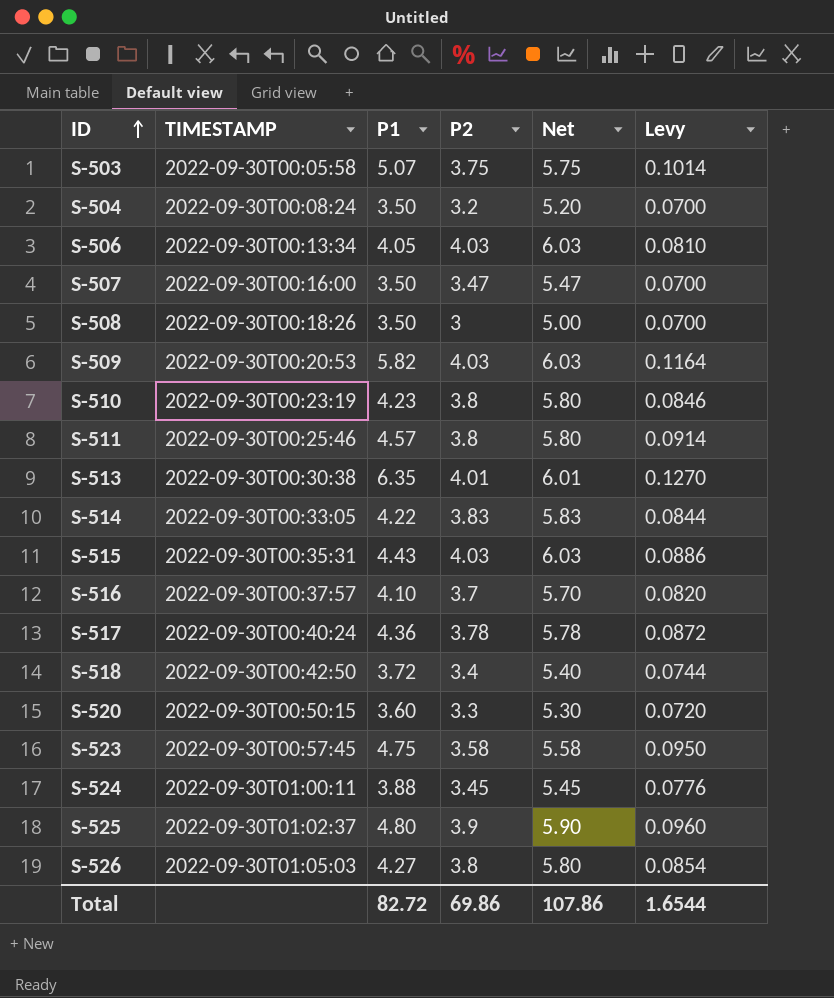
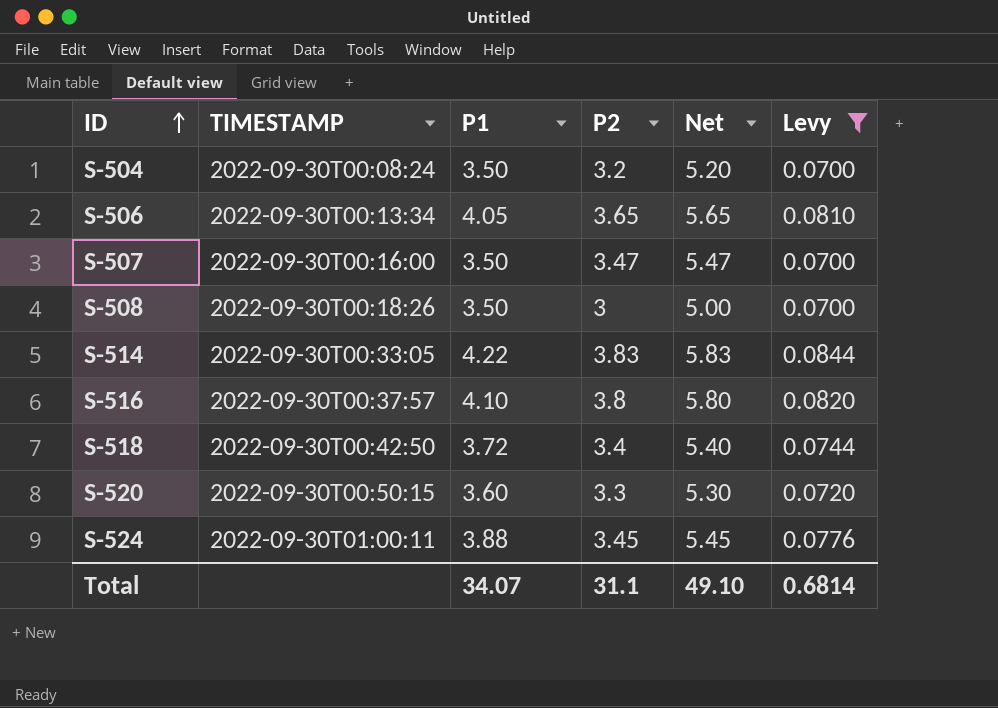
filter: none -> Levy <= 0.0844
S-506 | P2: 4.03 -> 3.65
S-506 | Net: 6.03 -> 5.65
S-516 | P2: 3.7 -> 3.8
S-516 | Net: 5.70 -> 5.80
Total | P1: 82.72 -> 34.07
Total | P2: 69.86 -> 31.1
Total | Net: 107.86 -> 49.10
Total | Levy: 1.6544 -> 0.6814

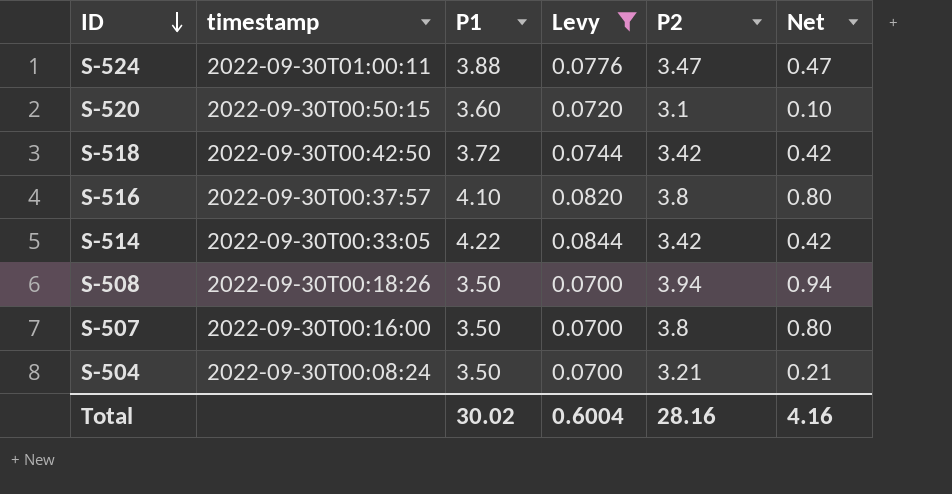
row order: ID ascending -> ID descending
column name: TIMESTAMP -> timestamp
column Levy | position: 6 -> 4
column Net | formula: [P2] + 2 -> [P2] - 3
row S-506: 2022-09-30T00:13:34 | 4.05 | 3.65 | 5.65 | 0.0810 -> none
S-524 | P2: 3.45 -> 3.47
S-520 | P2: 3.3 -> 3.1
S-518 | P2: 3.4 -> 3.42
S-514 | P2: 3.83 -> 3.42
S-508 | P2: 3 -> 3.94
S-507 | P2: 3.47 -> 3.8
S-504 | P2: 3.2 -> 3.21
Total | P1: 34.07 -> 30.02
Total | Levy: 0.6814 -> 0.6004
Total | P2: 31.1 -> 28.16
Total | Net: 49.10 -> 4.16

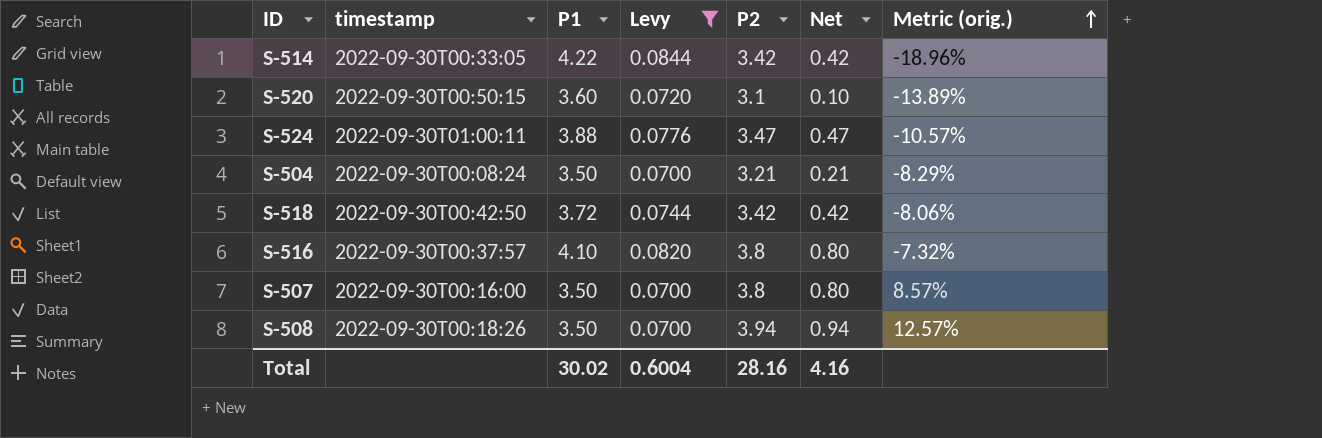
row order: ID descending -> Metric (orig.) ascending
column Metric (orig.) | formula: none -> ([P2] - [P1]) / [P1]

